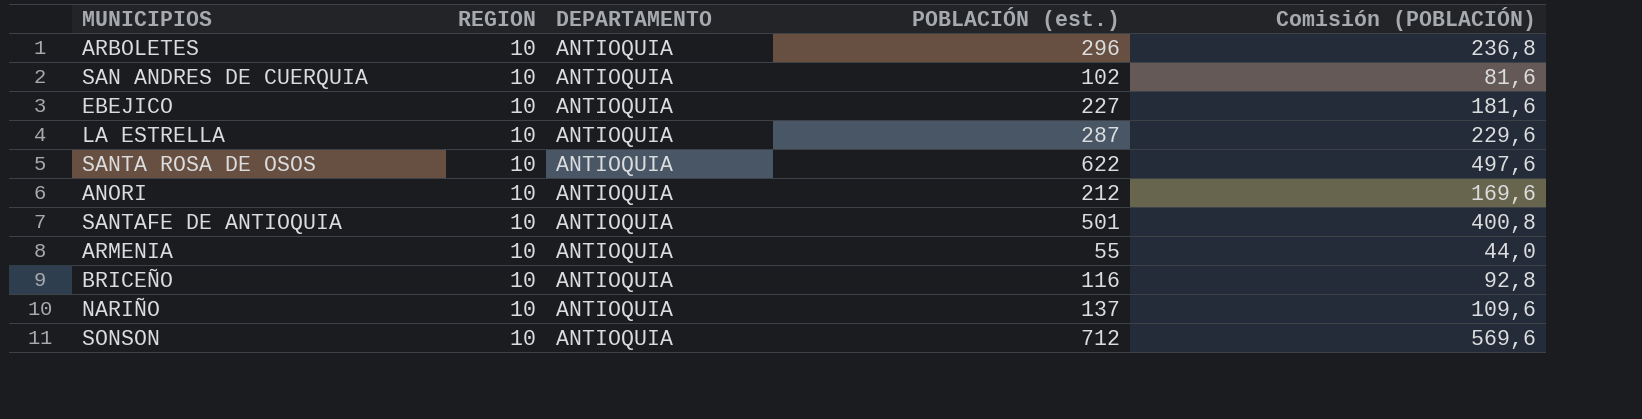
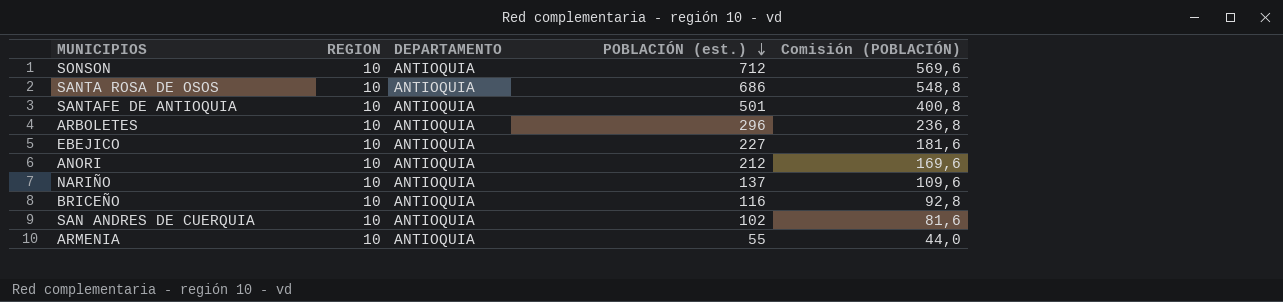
row order: none -> POBLACIÓN (est.) descending
row LA ESTRELLA: 10 | ANTIOQUIA | 287 | 229,6 -> none
SANTA ROSA DE OSOS | POBLACIÓN (est.): 622 -> 686
SANTA ROSA DE OSOS | Comisión (POBLACIÓN): 497,6 -> 548,8

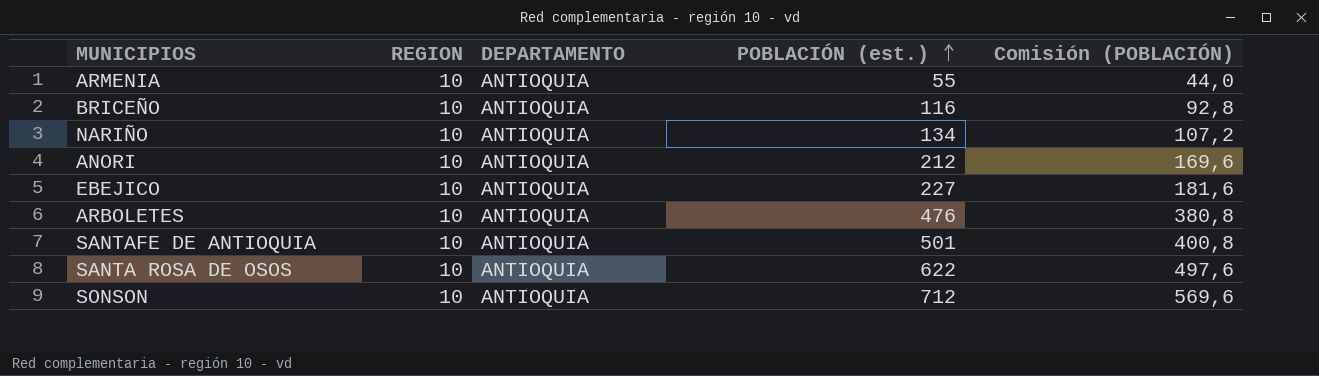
row order: POBLACIÓN (est.) descending -> POBLACIÓN (est.) ascending
row SAN ANDRES DE CUERQUIA: 10 | ANTIOQUIA | 102 | 81,6 -> none
NARIÑO | POBLACIÓN (est.): 137 -> 134
NARIÑO | Comisión (POBLACIÓN): 109,6 -> 107,2
ARBOLETES | POBLACIÓN (est.): 296 -> 476
ARBOLETES | Comisión (POBLACIÓN): 236,8 -> 380,8
SANTA ROSA DE OSOS | POBLACIÓN (est.): 686 -> 622
SANTA ROSA DE OSOS | Comisión (POBLACIÓN): 548,8 -> 497,6

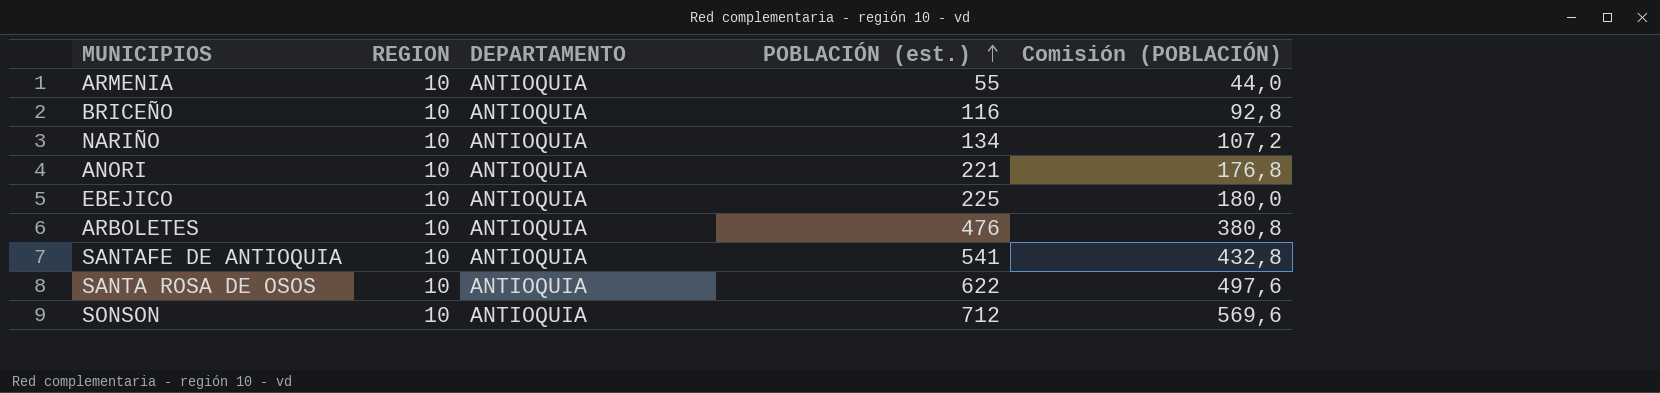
ANORI | POBLACIÓN (est.): 212 -> 221
ANORI | Comisión (POBLACIÓN): 169,6 -> 176,8
EBEJICO | POBLACIÓN (est.): 227 -> 225
EBEJICO | Comisión (POBLACIÓN): 181,6 -> 180,0
SANTAFE DE ANTIOQUIA | POBLACIÓN (est.): 501 -> 541
SANTAFE DE ANTIOQUIA | Comisión (POBLACIÓN): 400,8 -> 432,8

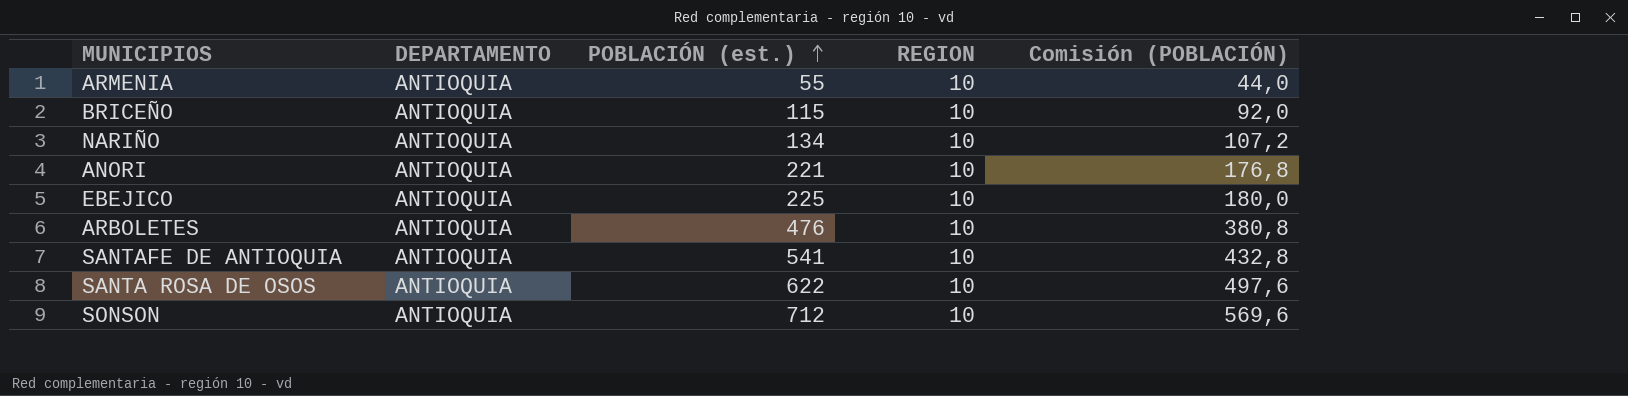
column REGION | position: 2 -> 4
BRICEÑO | POBLACIÓN (est.): 116 -> 115
BRICEÑO | Comisión (POBLACIÓN): 92,8 -> 92,0

